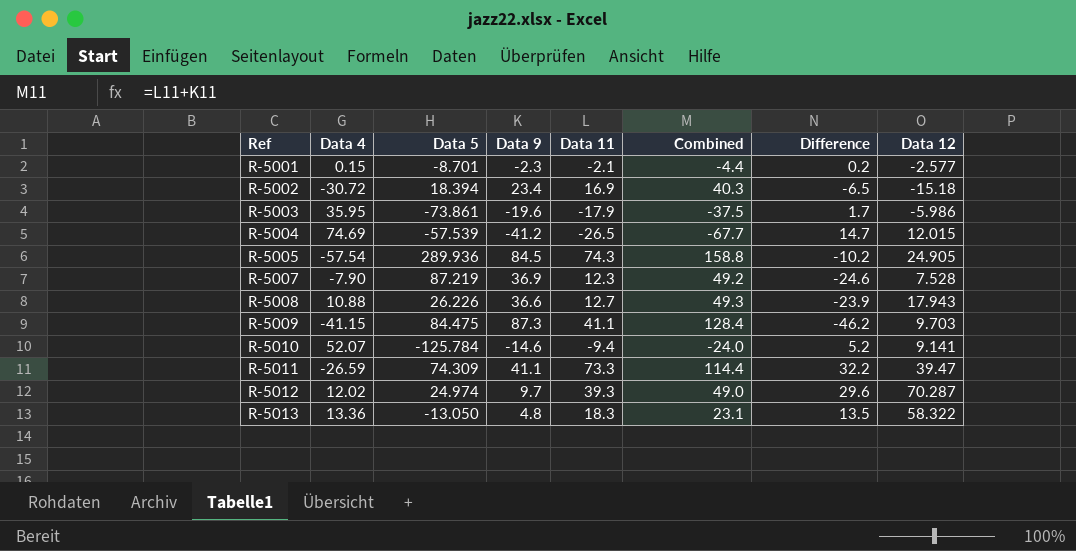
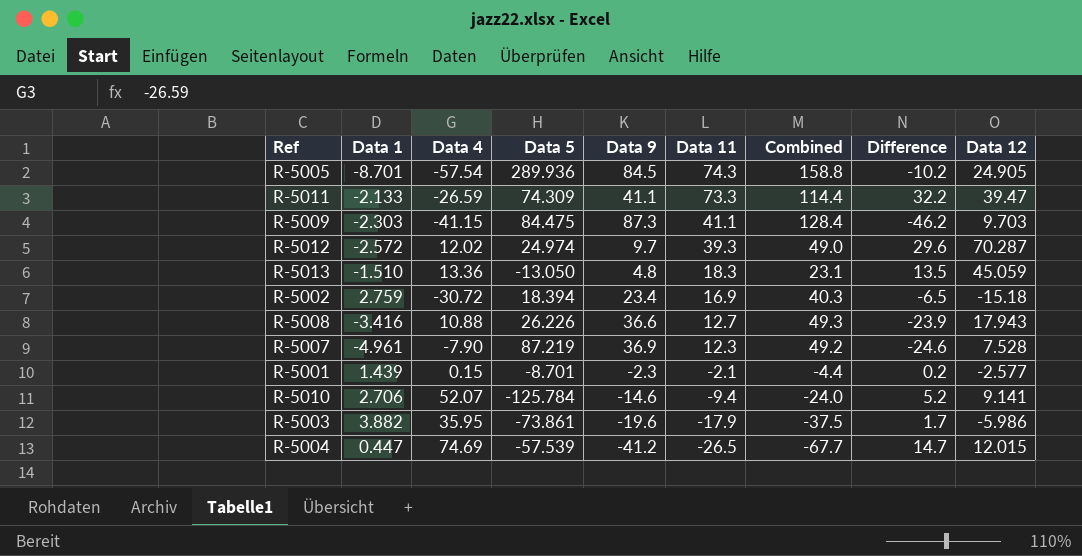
row order: Ref ascending -> Data 11 descending
column Data 1 | position: none -> 2
R-5013 | Data 12: 58.322 -> 45.059

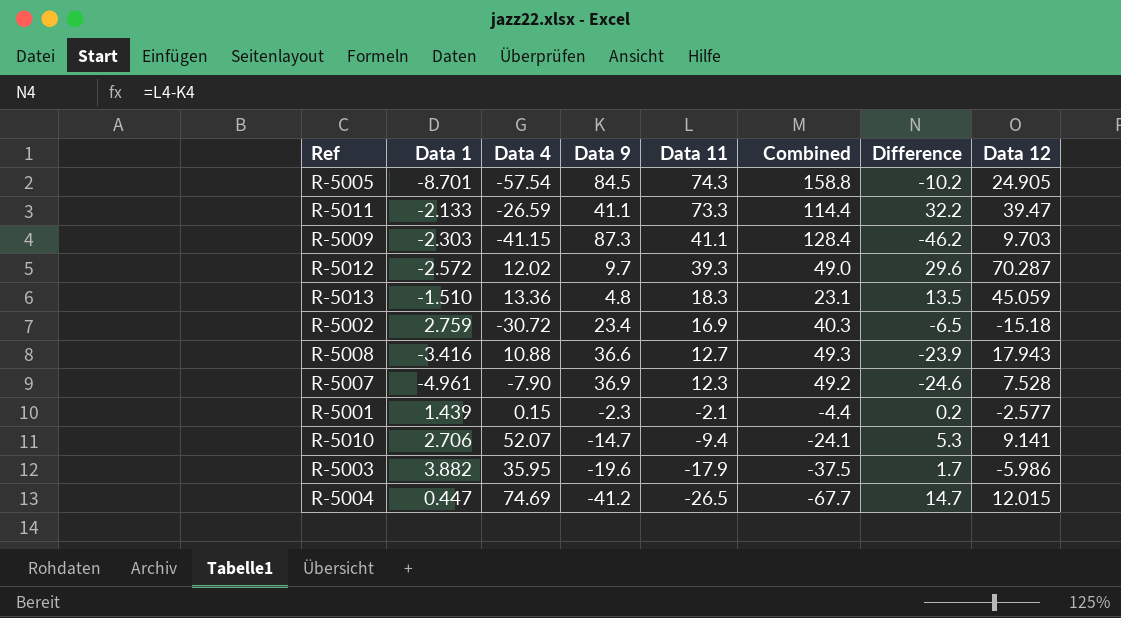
column Data 5 | position: 4 -> none
R-5010 | Data 9: -14.6 -> -14.7
R-5010 | Combined: -24.0 -> -24.1
R-5010 | Difference: 5.2 -> 5.3

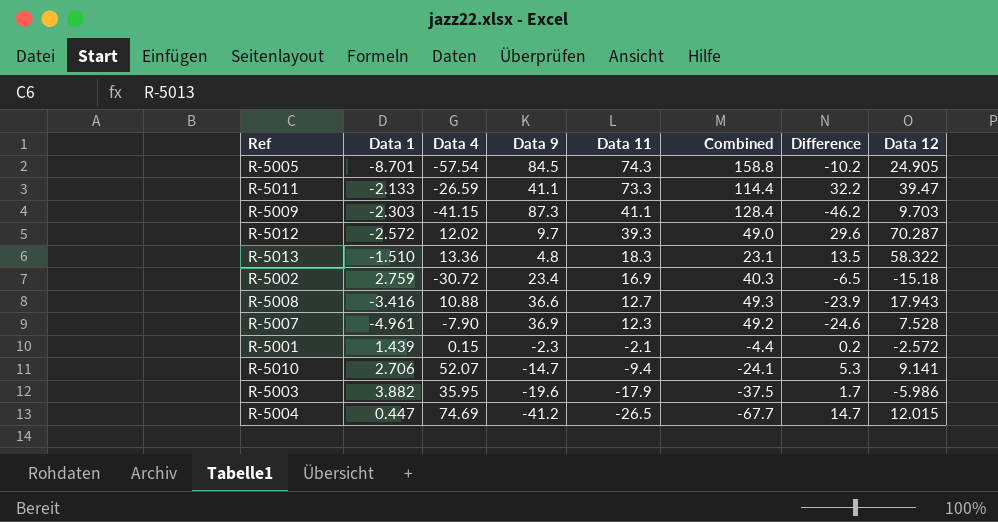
R-5013 | Data 12: 45.059 -> 58.322
R-5001 | Data 12: -2.577 -> -2.572

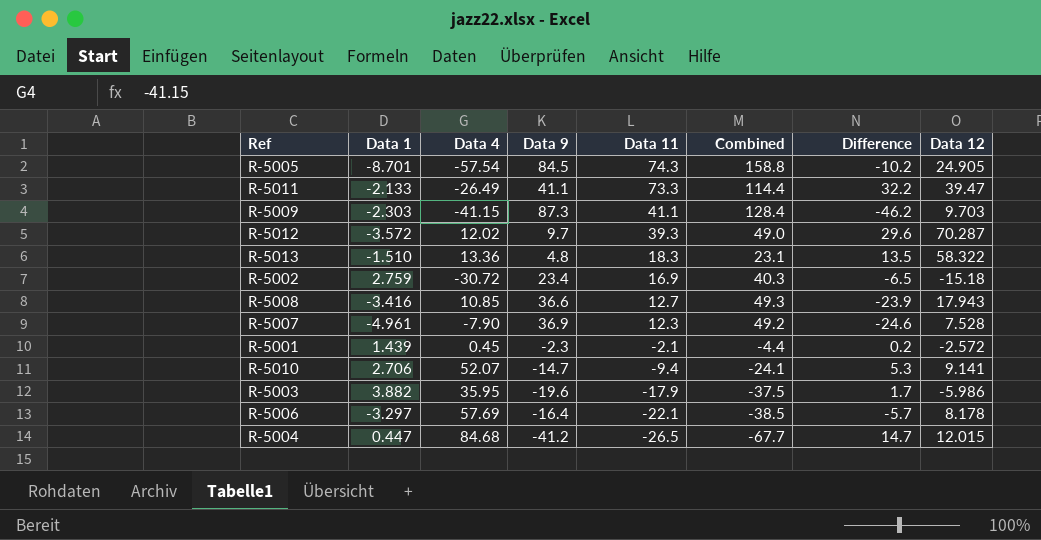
R-5011 | Data 4: -26.59 -> -26.49
R-5012 | Data 1: -2.572 -> -3.572
R-5008 | Data 4: 10.88 -> 10.85
R-5001 | Data 4: 0.15 -> 0.45
row R-5006: none -> -3.297 | 57.69 | -16.4 | -22.1 | -38.5 | -5.7 | 8.178
R-5004 | Data 4: 74.69 -> 84.68

